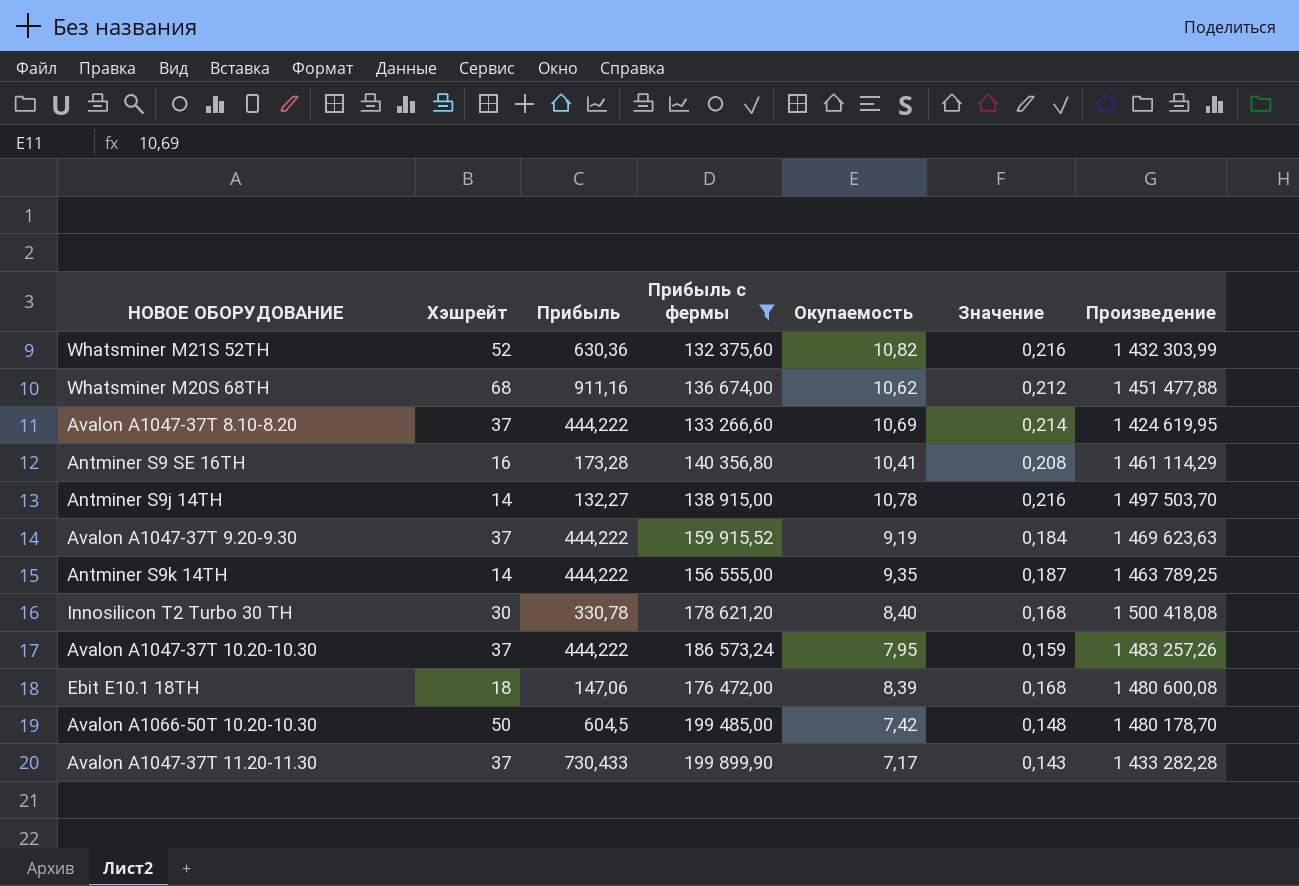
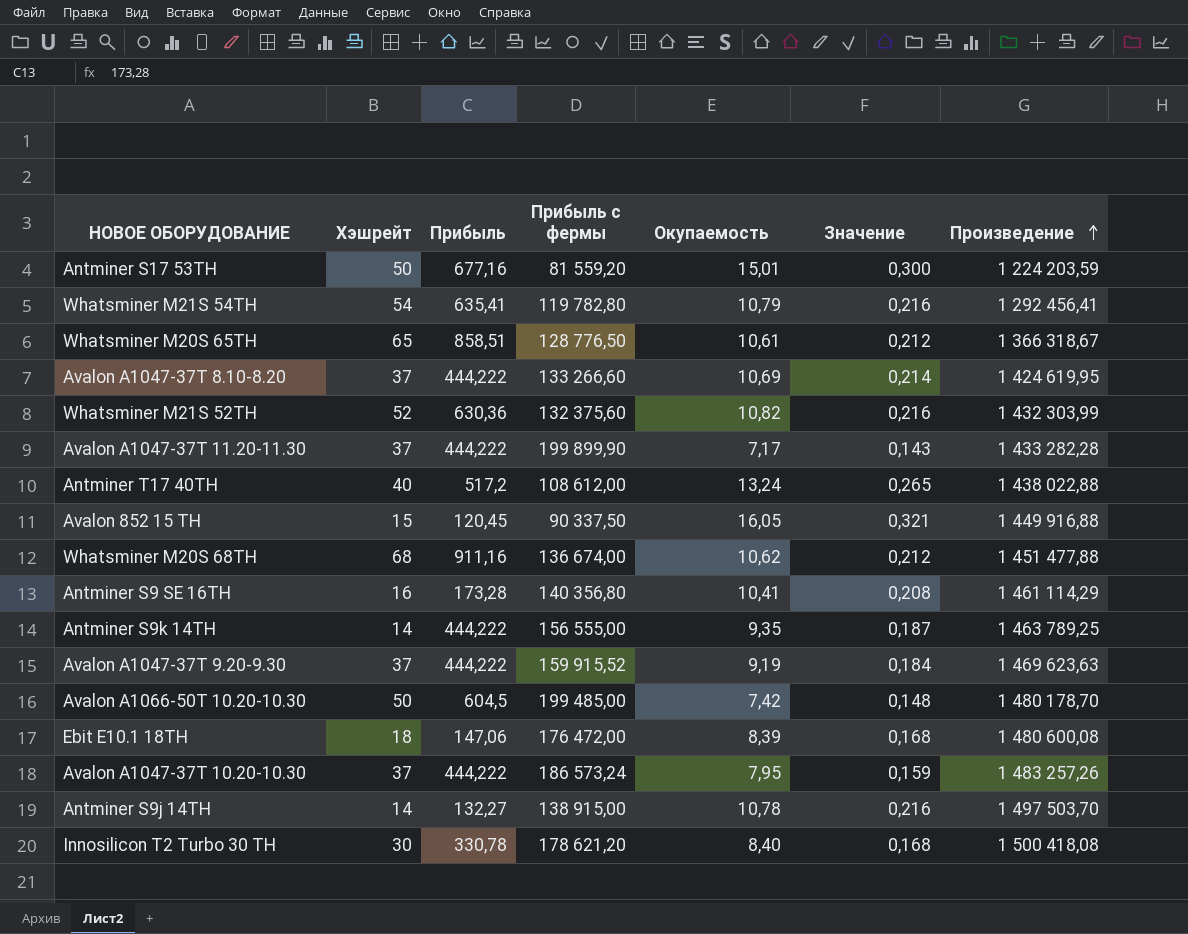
filter: Прибыль с фермы >= 132 375,60 -> none
row order: none -> Произведение ascending
Avalon A1047-37T 11.20-11.30 | Прибыль: 730,433 -> 444,222

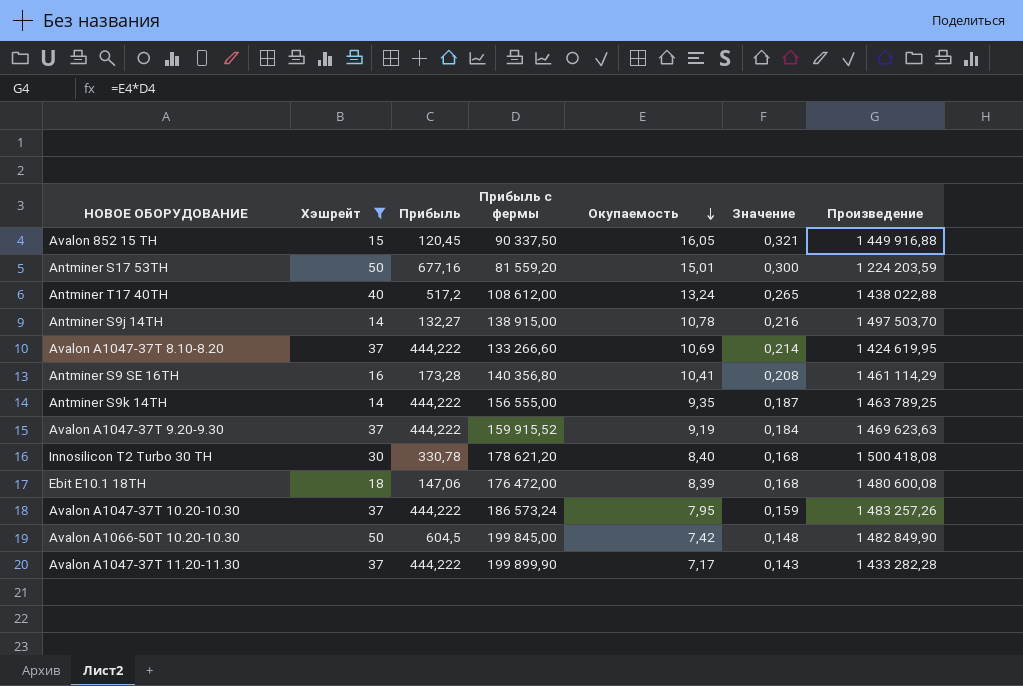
filter: none -> Хэшрейт <= 50
row order: Произведение ascending -> Окупаемость descending
Avalon A1066-50T 10.20-10.30 | Прибыль с фермы: 199 485,00 -> 199 845,00
Avalon A1066-50T 10.20-10.30 | Произведение: 1 480 178,70 -> 1 482 849,90

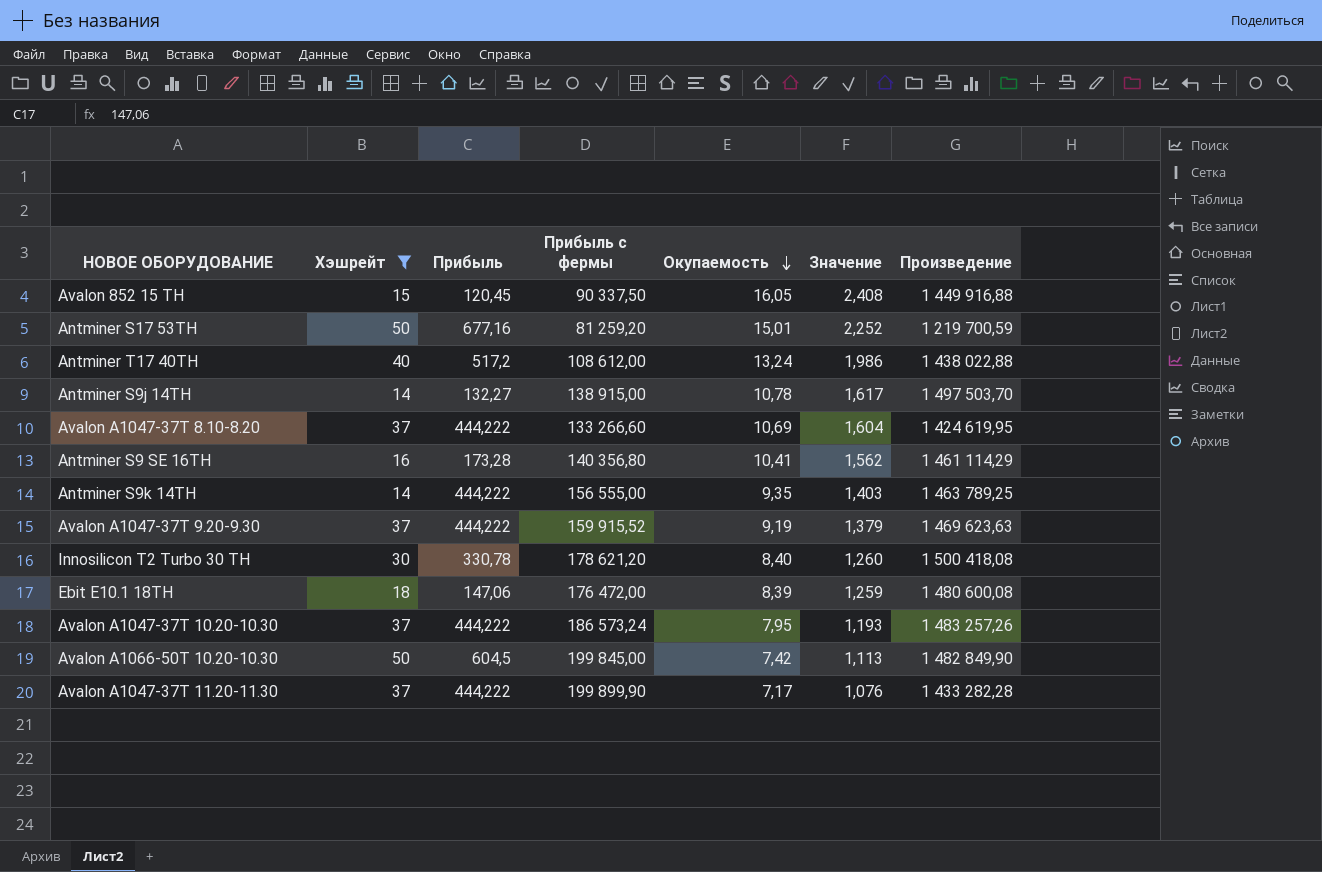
column Значение | formula: [Окупаемость] * 0,02 -> [Окупаемость] * 0,15
Antminer S17 53TH | Прибыль с фермы: 81 559,20 -> 81 259,20
Antminer S17 53TH | Произведение: 1 224 203,59 -> 1 219 700,59

